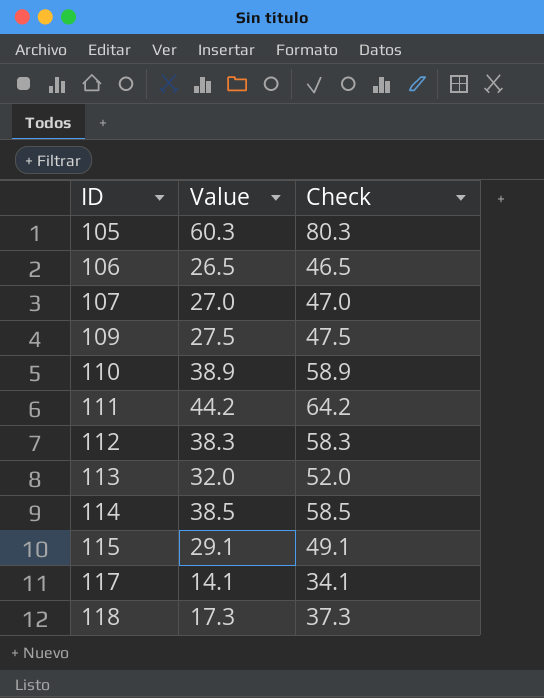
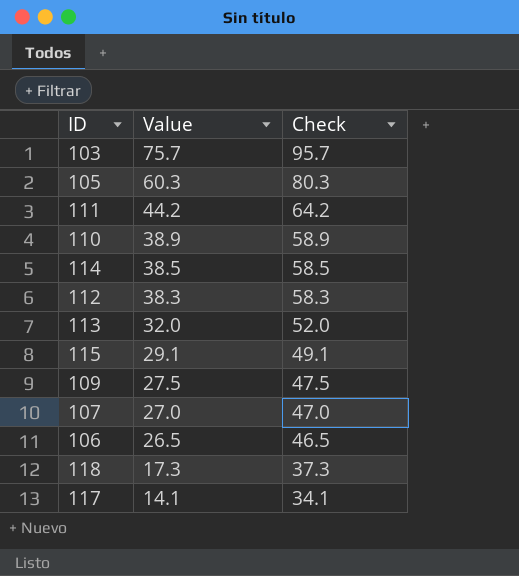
row order: ID ascending -> Value descending
row 103: none -> 75.7 | 95.7

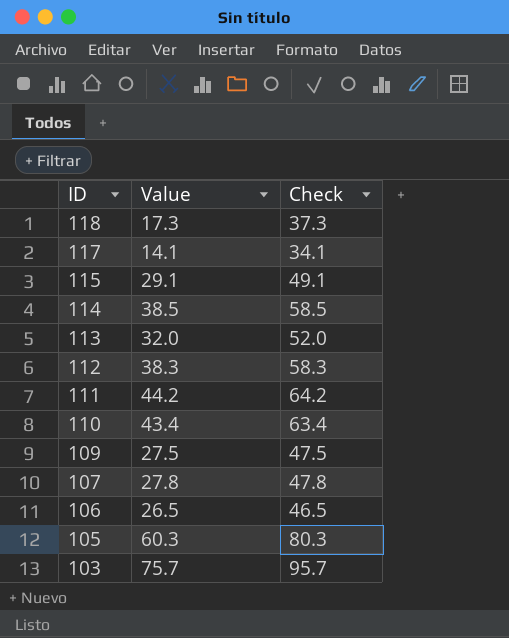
row order: Value descending -> ID descending
110 | Value: 38.9 -> 43.4
110 | Check: 58.9 -> 63.4
107 | Value: 27.0 -> 27.8
107 | Check: 47.0 -> 47.8

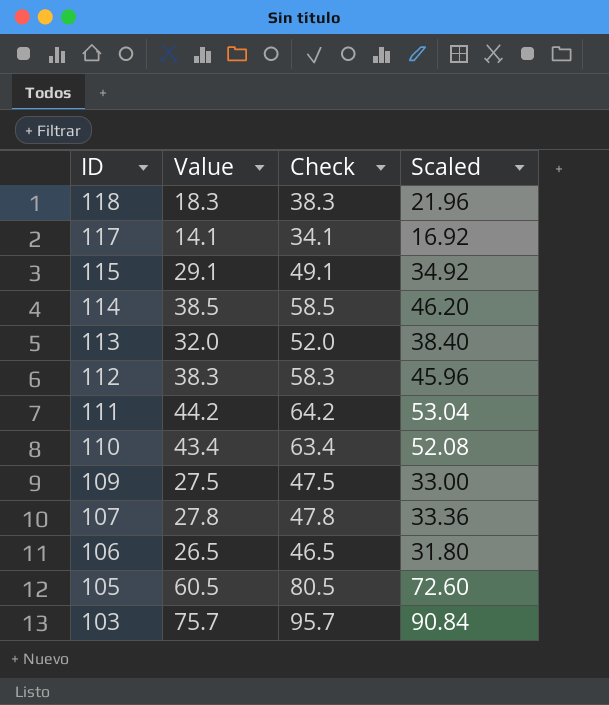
column Scaled | formula: none -> [Value] * 1.2
118 | Value: 17.3 -> 18.3
118 | Check: 37.3 -> 38.3
105 | Value: 60.3 -> 60.5
105 | Check: 80.3 -> 80.5

